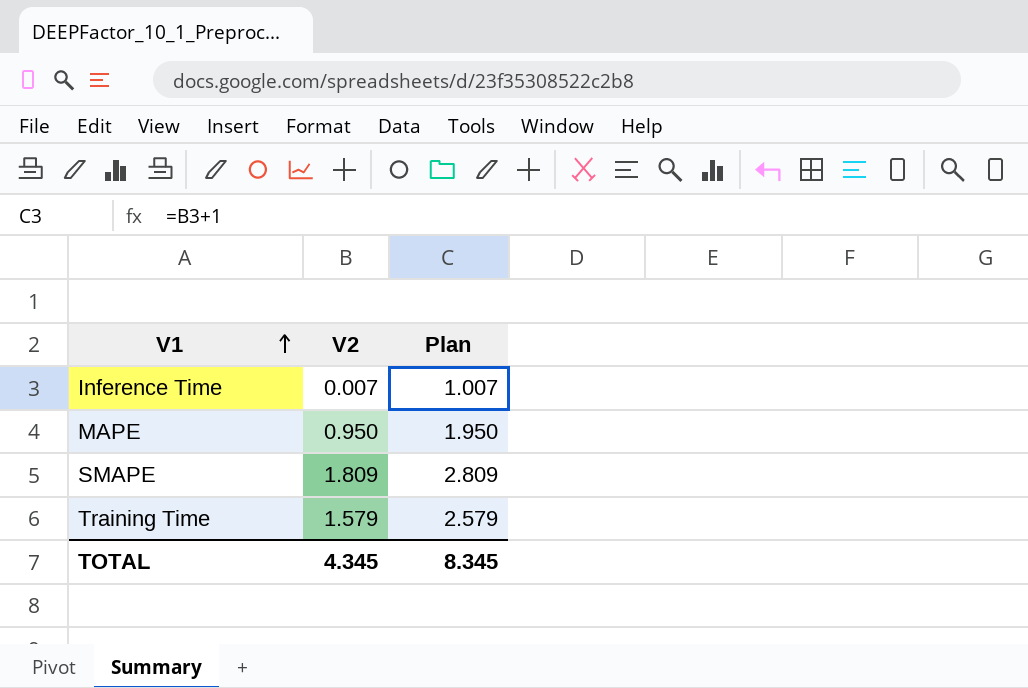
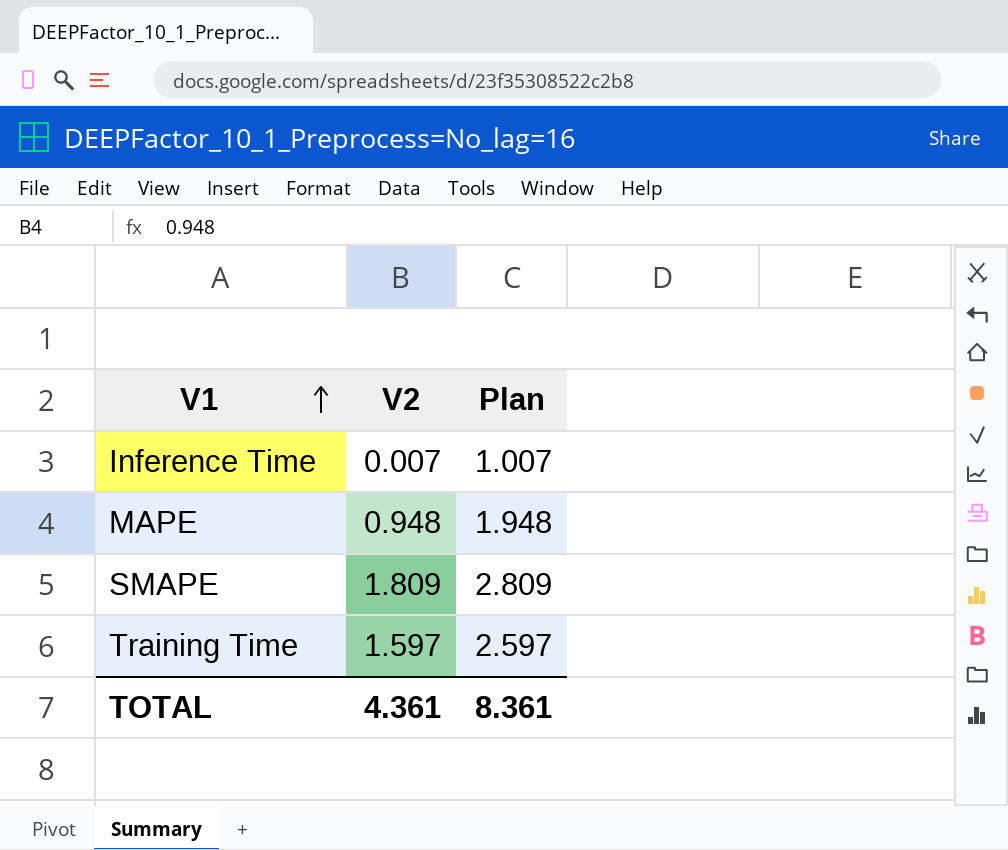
MAPE | V2: 0.950 -> 0.948
MAPE | Plan: 1.950 -> 1.948
Training Time | V2: 1.579 -> 1.597
Training Time | Plan: 2.579 -> 2.597
TOTAL | V2: 4.345 -> 4.361
TOTAL | Plan: 8.345 -> 8.361

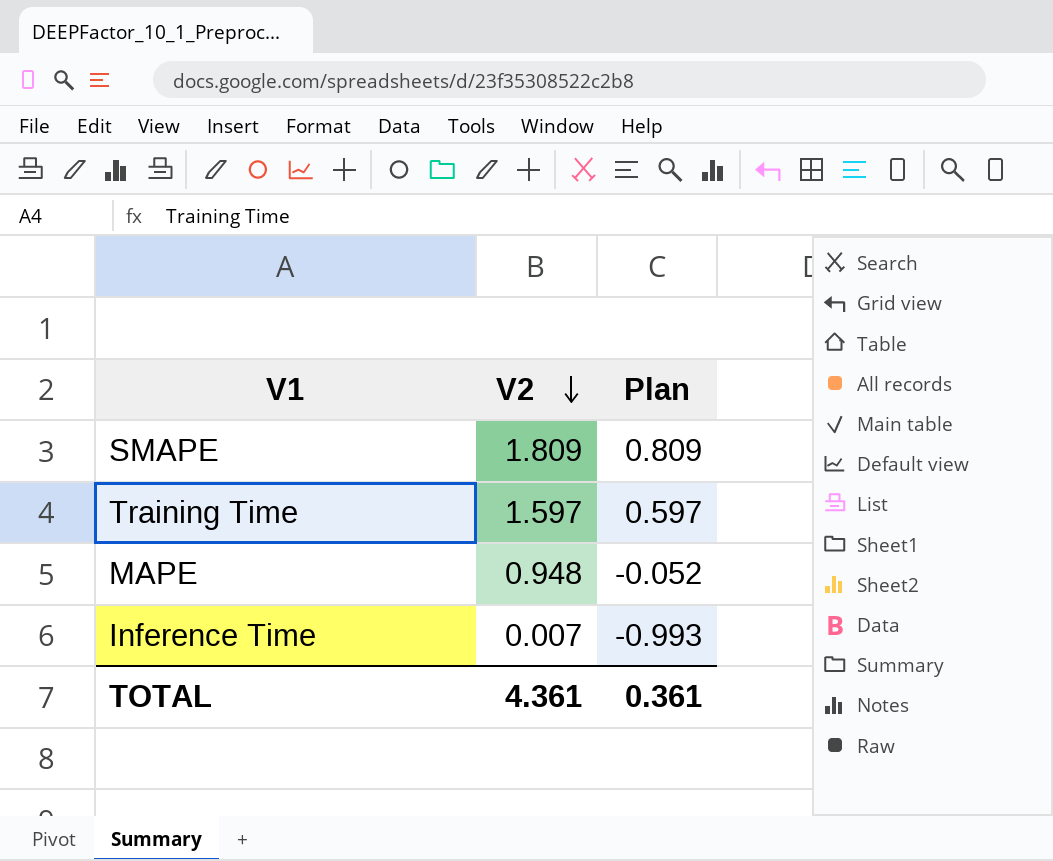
row order: V1 ascending -> V2 descending
column Plan | formula: [V2] + 1 -> [V2] - 1
TOTAL | Plan: 8.361 -> 0.361

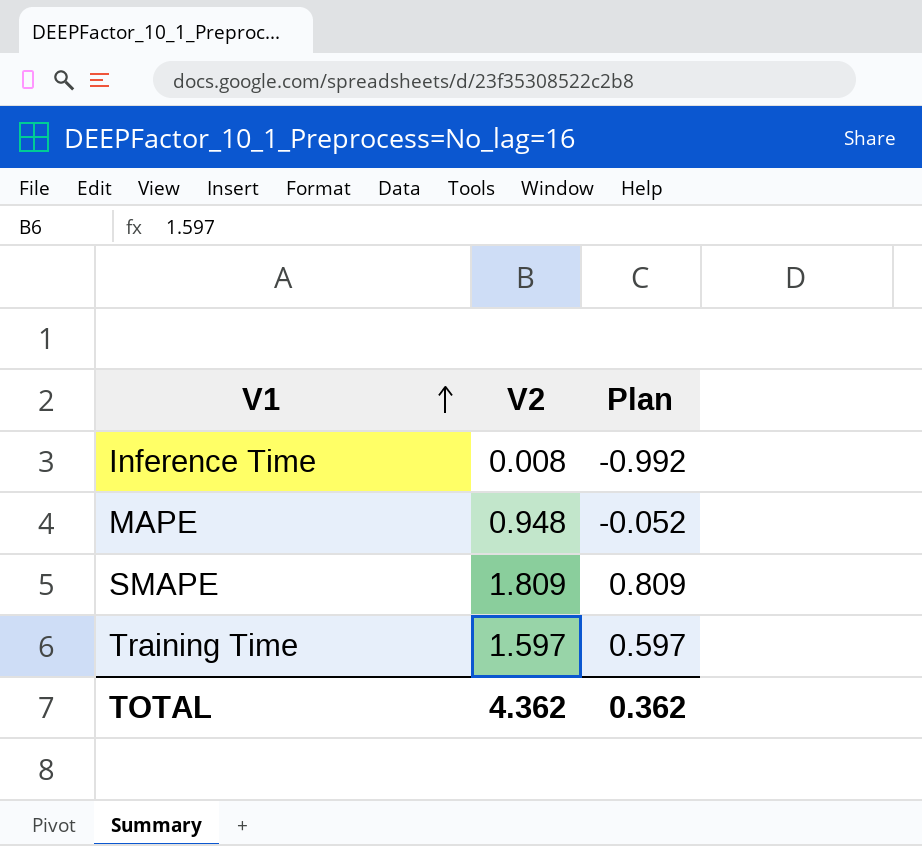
row order: V2 descending -> V1 ascending
Inference Time | V2: 0.007 -> 0.008
Inference Time | Plan: -0.993 -> -0.992
TOTAL | V2: 4.361 -> 4.362
TOTAL | Plan: 0.361 -> 0.362

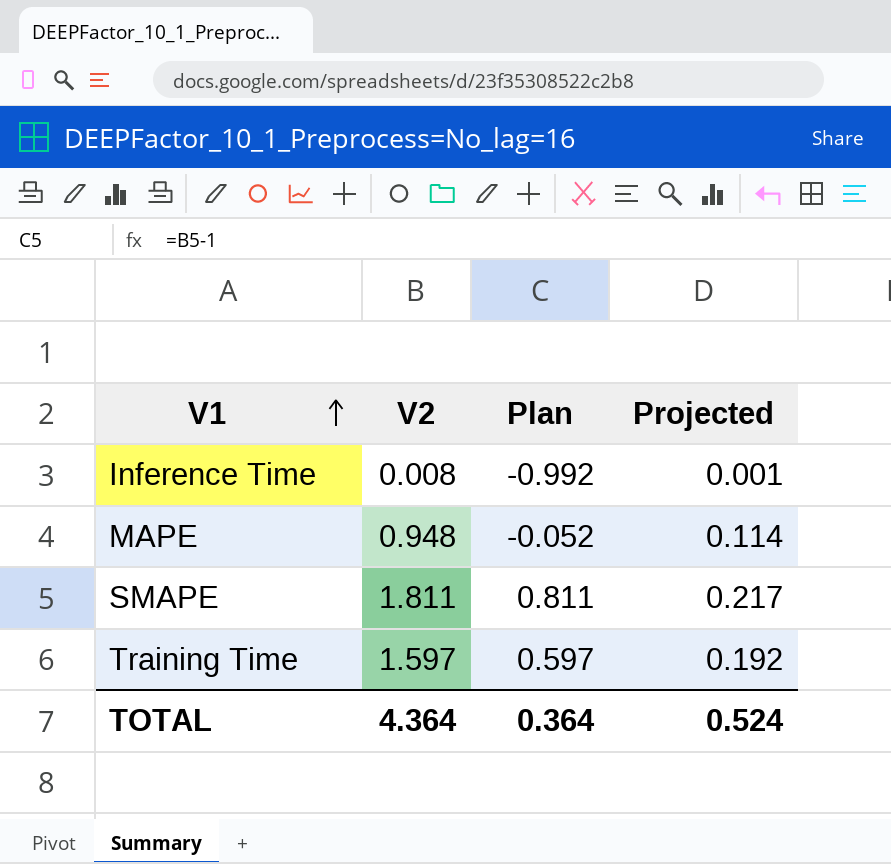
column Projected | formula: none -> [V2] * 0.12
SMAPE | V2: 1.809 -> 1.811
SMAPE | Plan: 0.809 -> 0.811
TOTAL | V2: 4.362 -> 4.364
TOTAL | Plan: 0.362 -> 0.364

